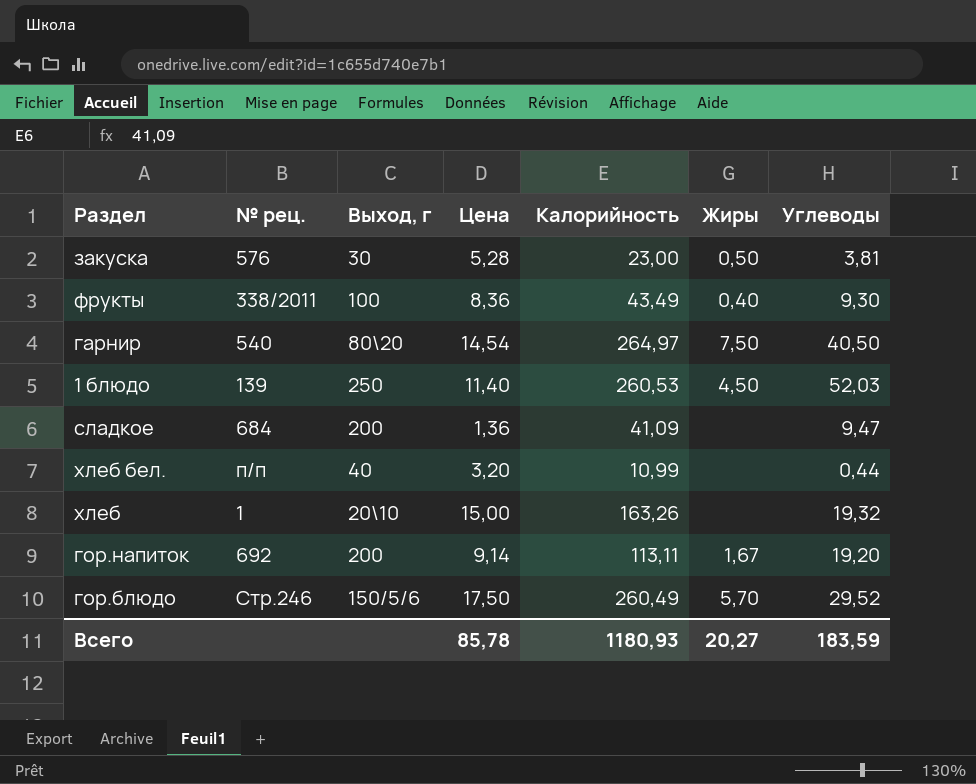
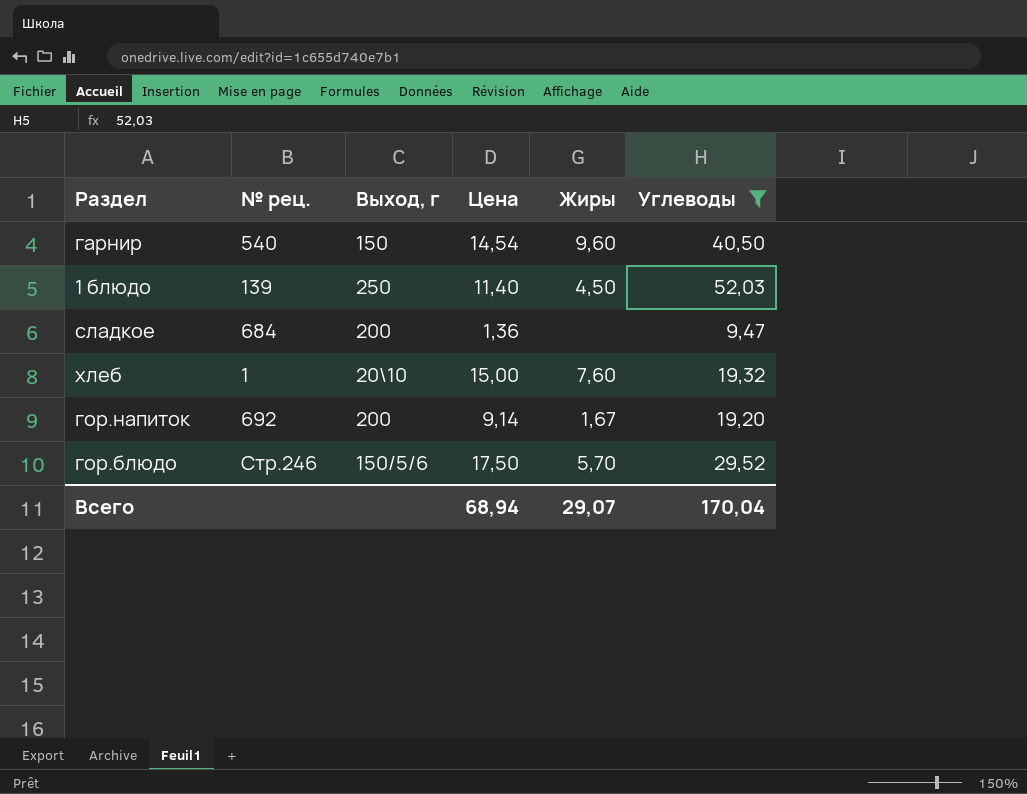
filter: none -> Углеводы >= 9,47
column Калорийность | position: 5 -> none
гарнир | Выход, г: 80\20 -> 150
гарнир | Жиры: 7,50 -> 9,60
хлеб | Жиры: none -> 7,60
Всего | Цена: 85,78 -> 68,94
Всего | Жиры: 20,27 -> 29,07
Всего | Углеводы: 183,59 -> 170,04

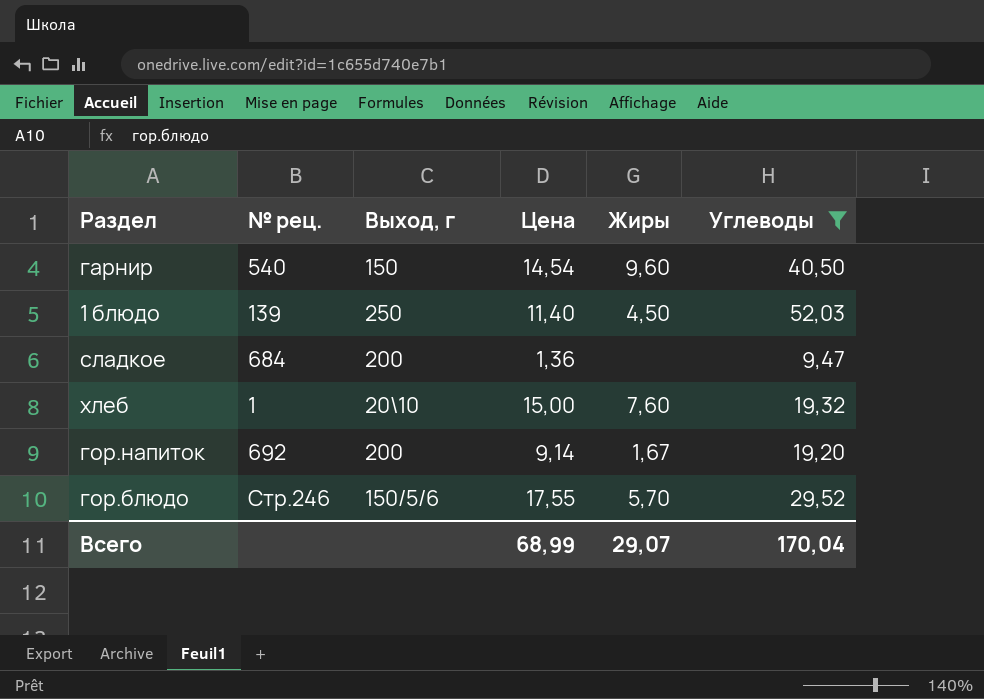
гор.блюдо | Цена: 17,50 -> 17,55
Всего | Цена: 68,94 -> 68,99

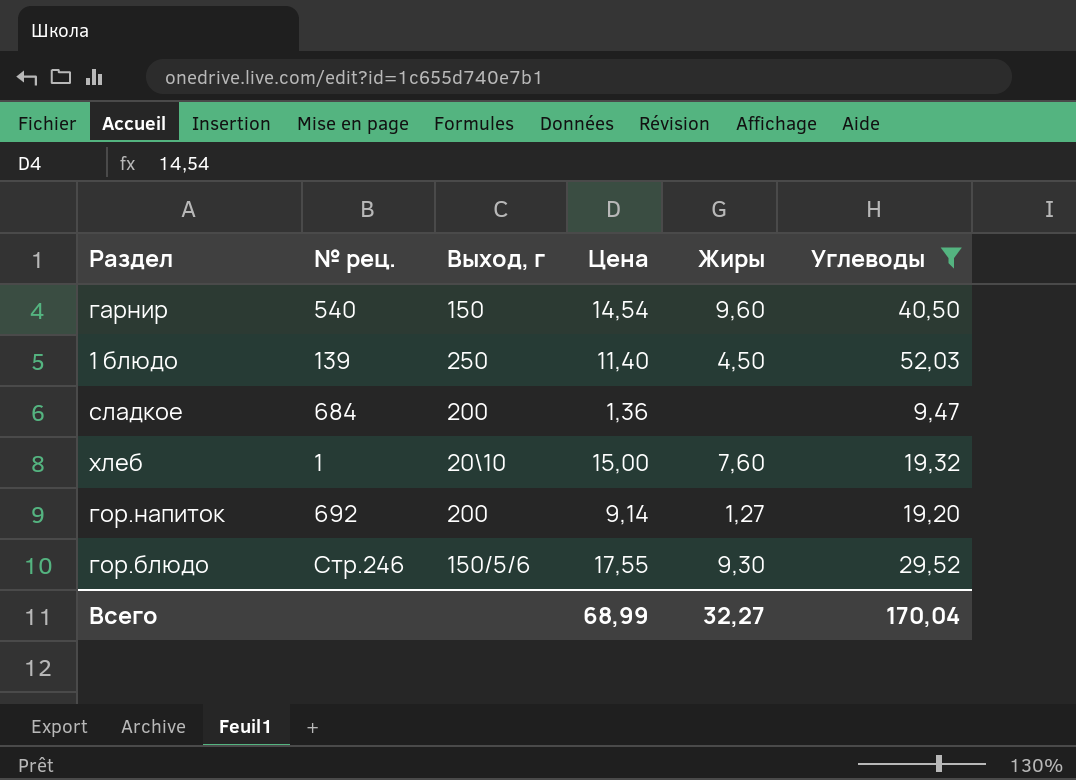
гор.напиток | Жиры: 1,67 -> 1,27
гор.блюдо | Жиры: 5,70 -> 9,30
Всего | Жиры: 29,07 -> 32,27

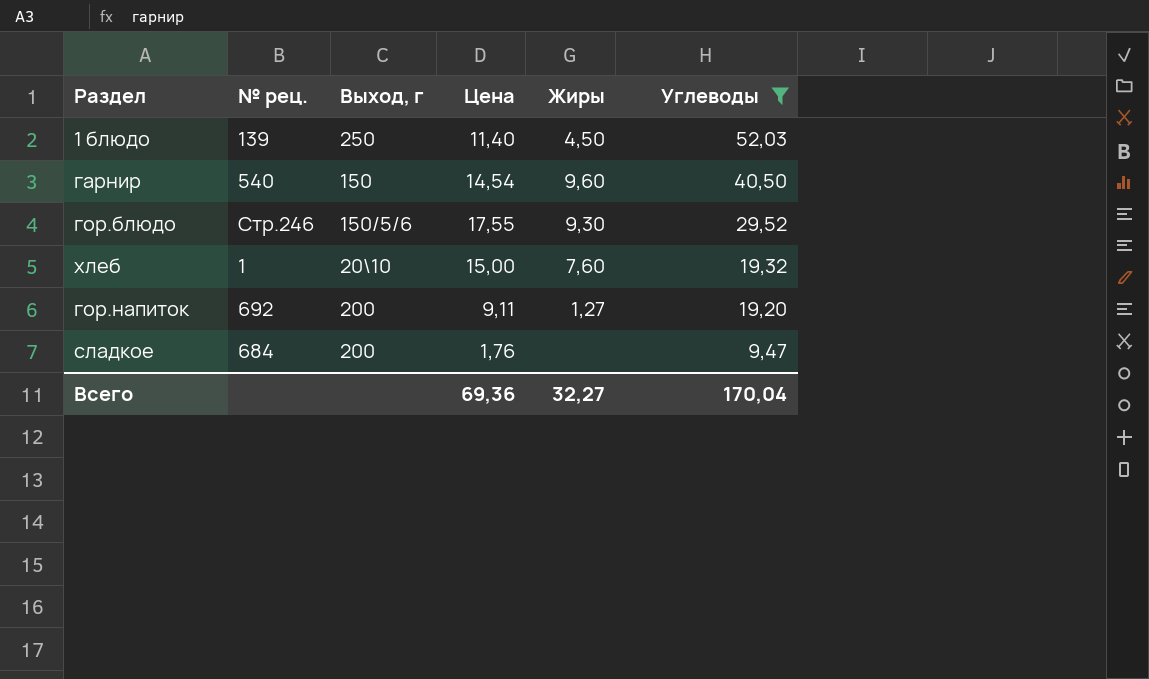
row order: none -> Углеводы descending
гор.напиток | Цена: 9,14 -> 9,11
сладкое | Цена: 1,36 -> 1,76
Всего | Цена: 68,99 -> 69,36

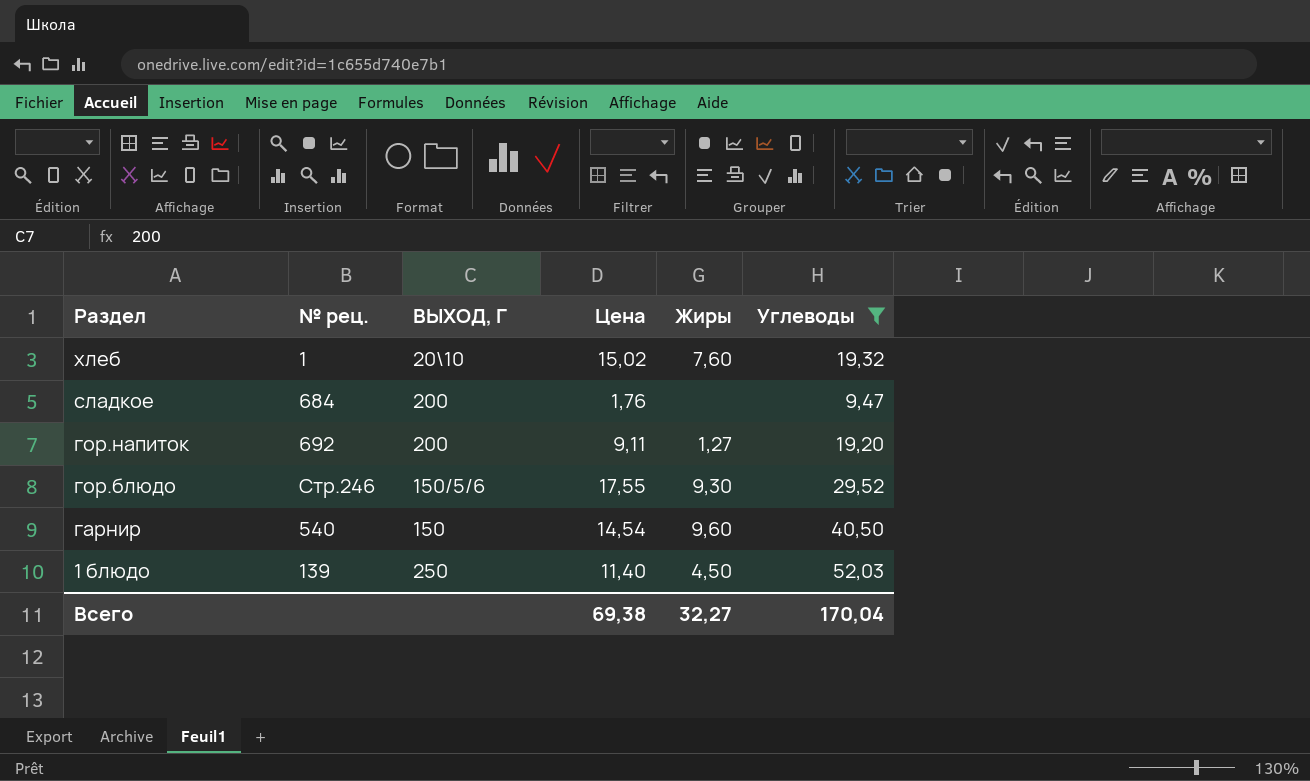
row order: Углеводы descending -> Раздел descending
column name: Выход, г -> ВЫХОД, Г
хлеб | Цена: 15,00 -> 15,02
Всего | Цена: 69,36 -> 69,38

